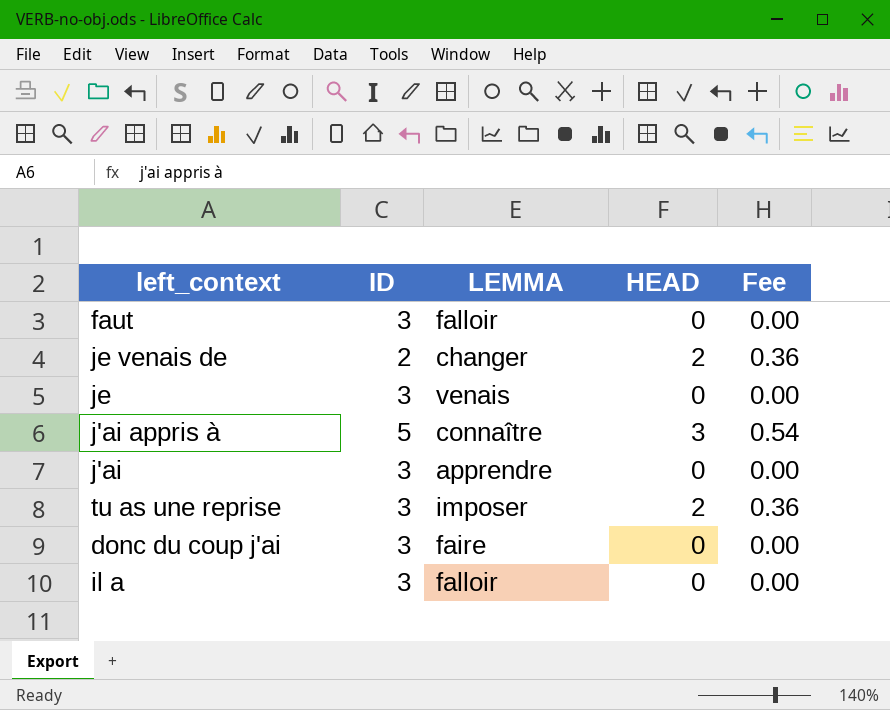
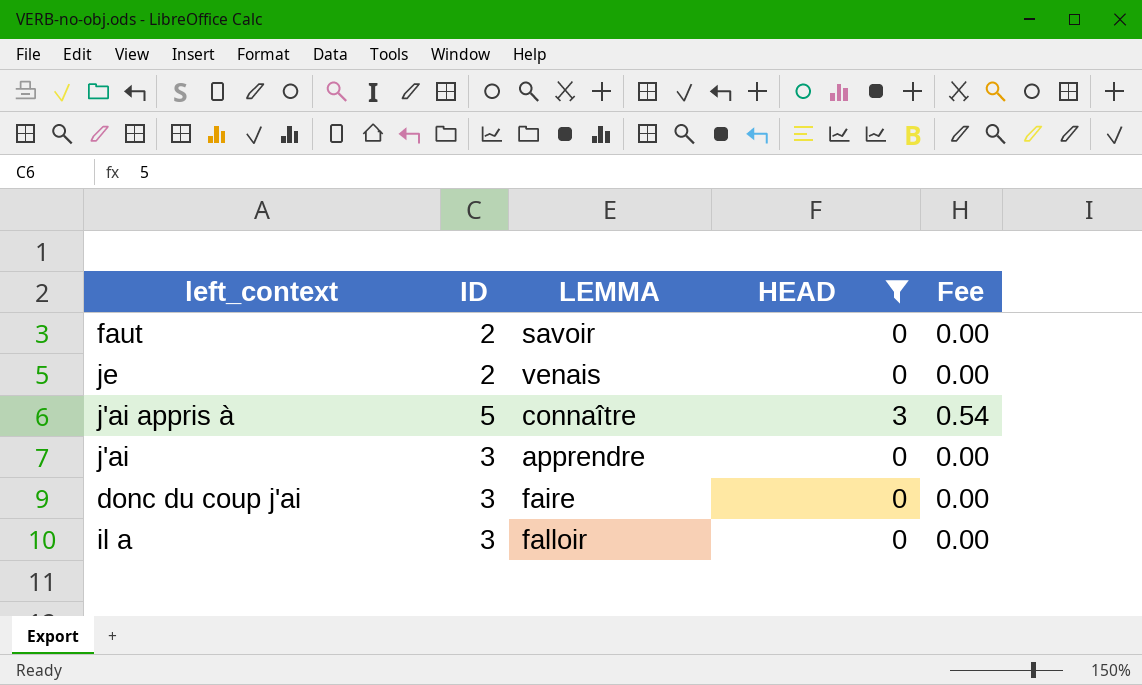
filter: none -> HEAD != 2
faut | ID: 3 -> 2
faut | LEMMA: falloir -> savoir
je | ID: 3 -> 2

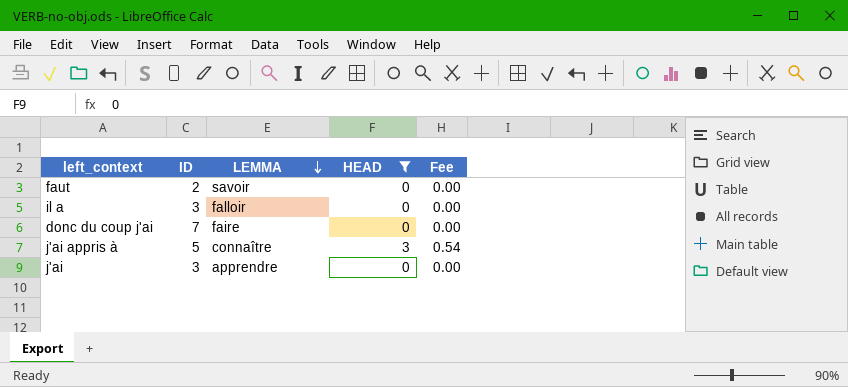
row order: none -> LEMMA descending
row je: 2 | venais | 0 | 0.00 -> none
donc du coup j'ai | ID: 3 -> 7

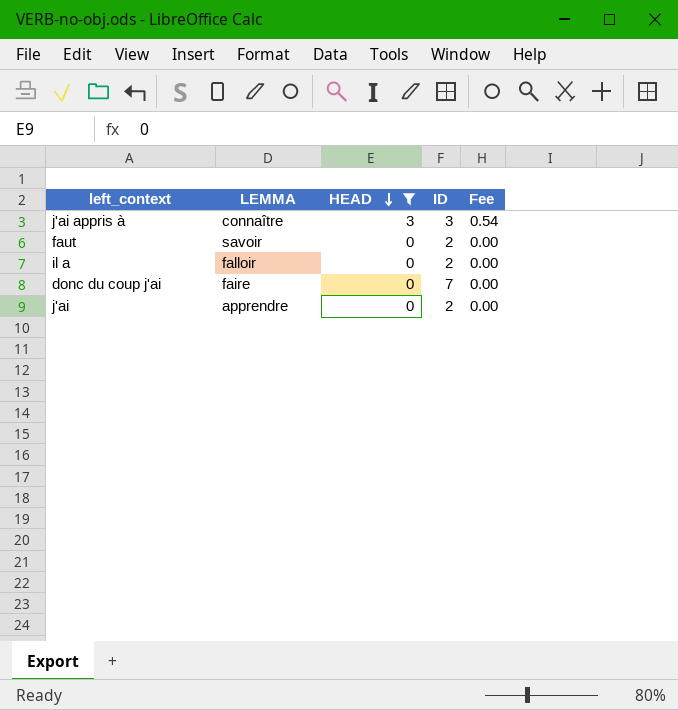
row order: LEMMA descending -> HEAD descending
column ID | position: 2 -> 4
j'ai appris à | ID: 5 -> 3
il a | ID: 3 -> 2
j'ai | ID: 3 -> 2

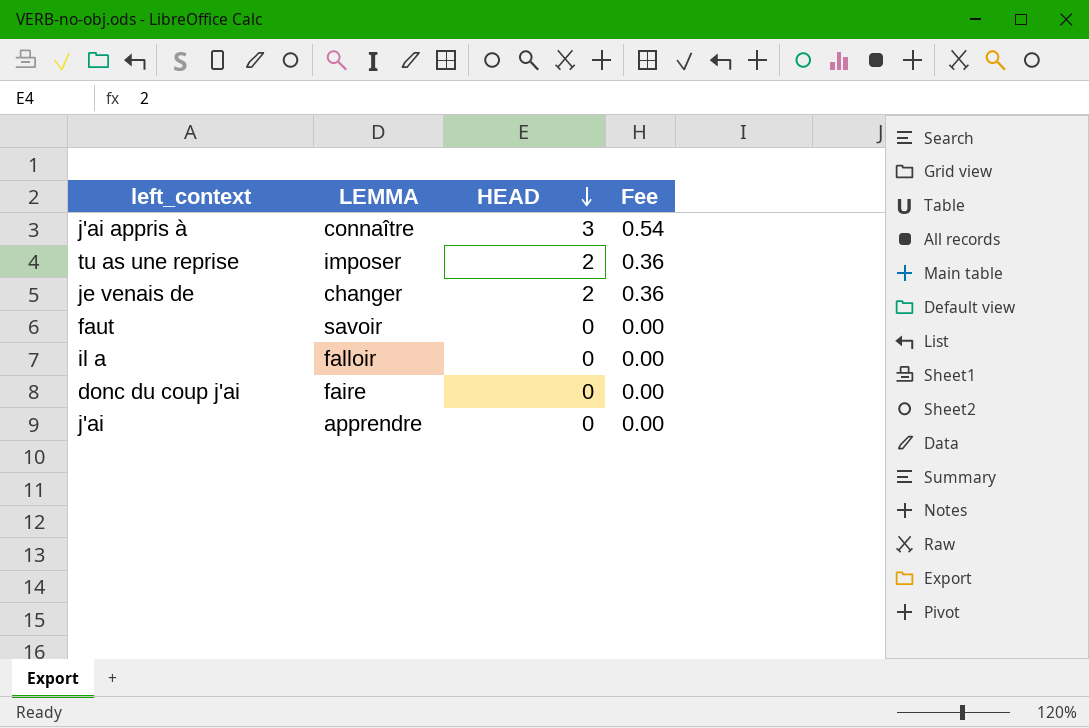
filter: HEAD != 2 -> none
column ID | position: 4 -> none

